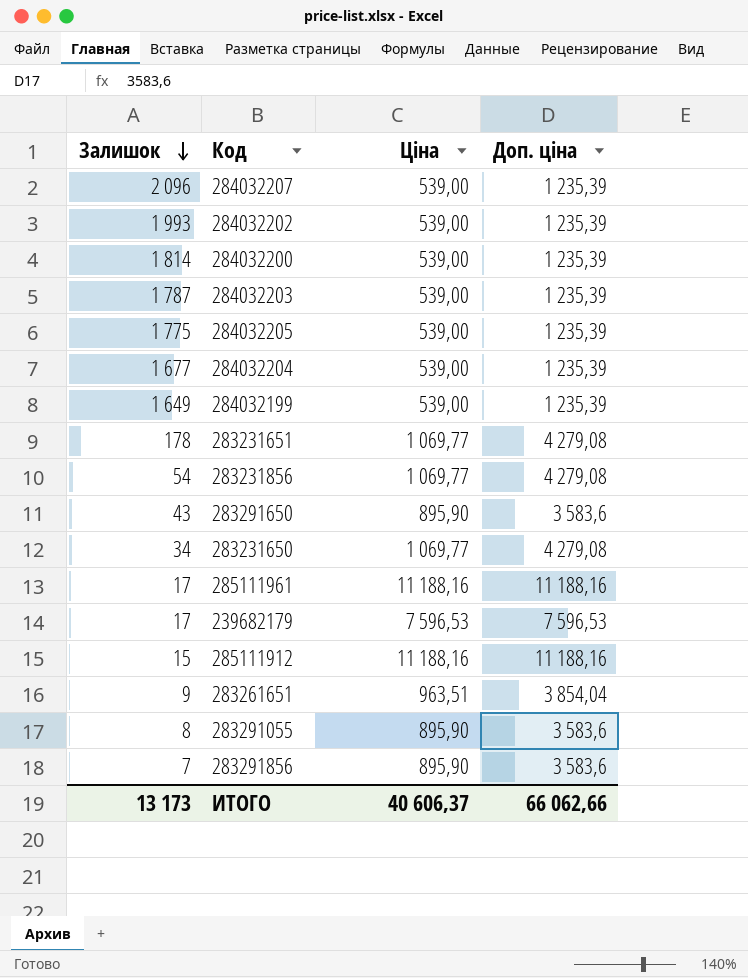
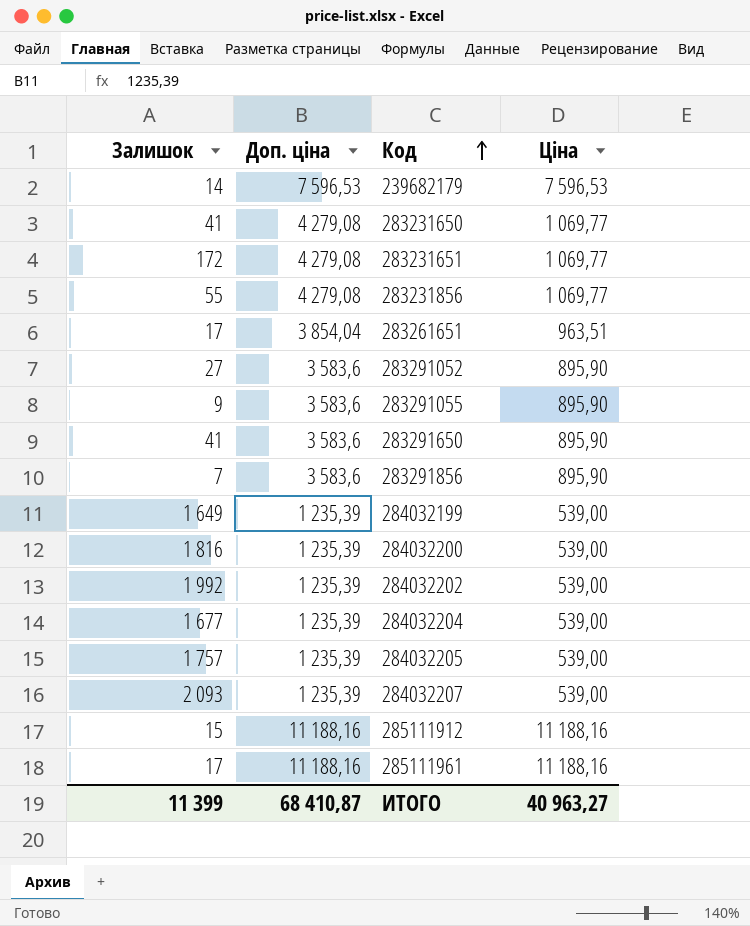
row order: Залишок descending -> Код ascending
column Доп. ціна | position: 4 -> 2
row 284032203: 1 787 | 539,00 | 1 235,39 -> none
239682179 | Залишок: 17 -> 14
283231650 | Залишок: 34 -> 41
283231651 | Залишок: 178 -> 172
283231856 | Залишок: 54 -> 55
283261651 | Залишок: 9 -> 17
row 283291052: none -> 27 | 3 583,6 | 895,90
283291055 | Залишок: 8 -> 9
283291650 | Залишок: 43 -> 41
284032200 | Залишок: 1 814 -> 1 816
284032202 | Залишок: 1 993 -> 1 992
284032205 | Залишок: 1 775 -> 1 757
284032207 | Залишок: 2 096 -> 2 093
ИТОГО | Залишок: 13 173 -> 11 399
ИТОГО | Доп. ціна: 66 062,66 -> 68 410,87
ИТОГО | Ціна: 40 606,37 -> 40 963,27

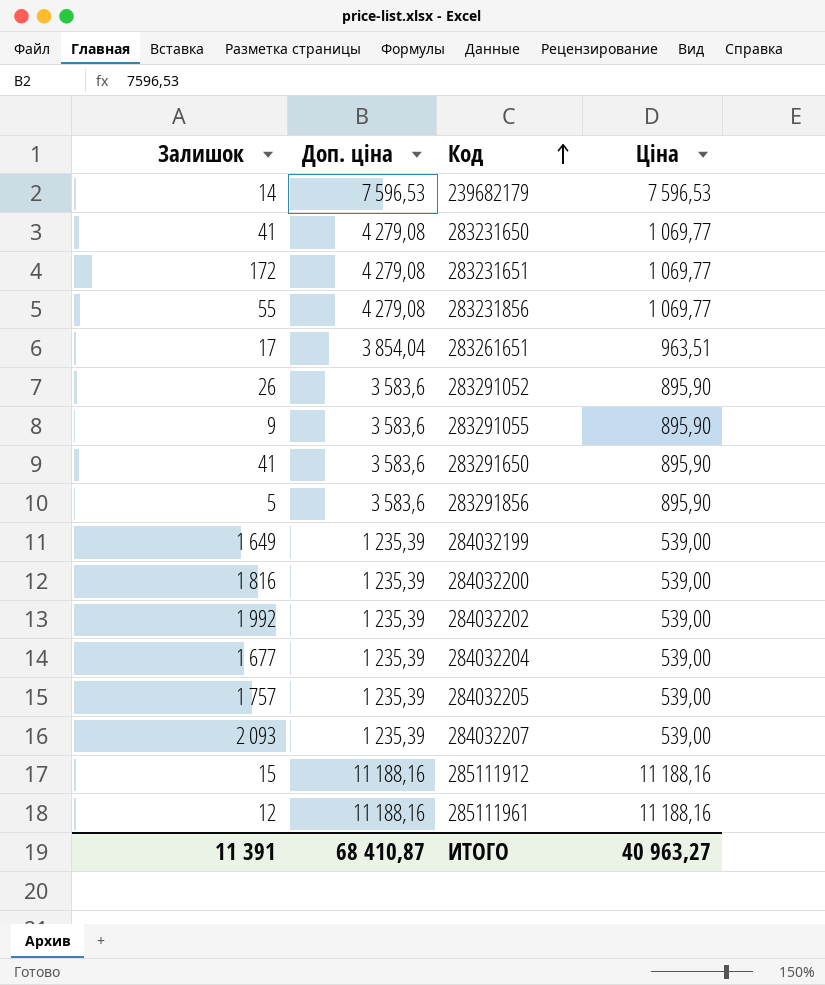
283291052 | Залишок: 27 -> 26
283291856 | Залишок: 7 -> 5
285111961 | Залишок: 17 -> 12
ИТОГО | Залишок: 11 399 -> 11 391

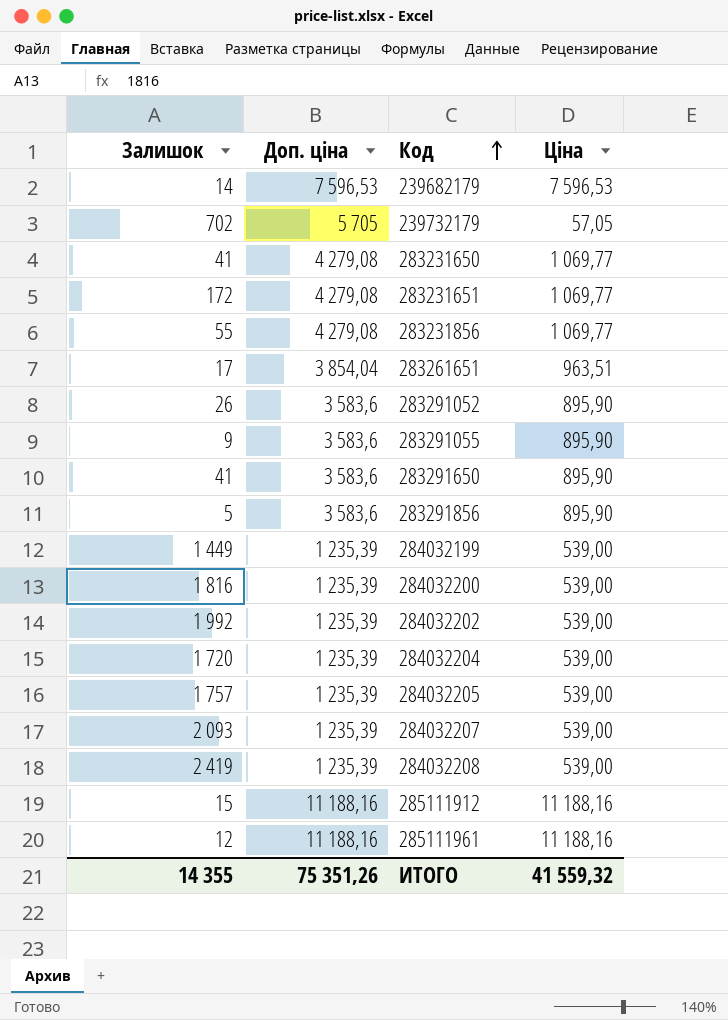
row 239732179: none -> 702 | 5 705 | 57,05
284032199 | Залишок: 1 649 -> 1 449
284032204 | Залишок: 1 677 -> 1 720
row 284032208: none -> 2 419 | 1 235,39 | 539,00
ИТОГО | Залишок: 11 391 -> 14 355
ИТОГО | Доп. ціна: 68 410,87 -> 75 351,26
ИТОГО | Ціна: 40 963,27 -> 41 559,32

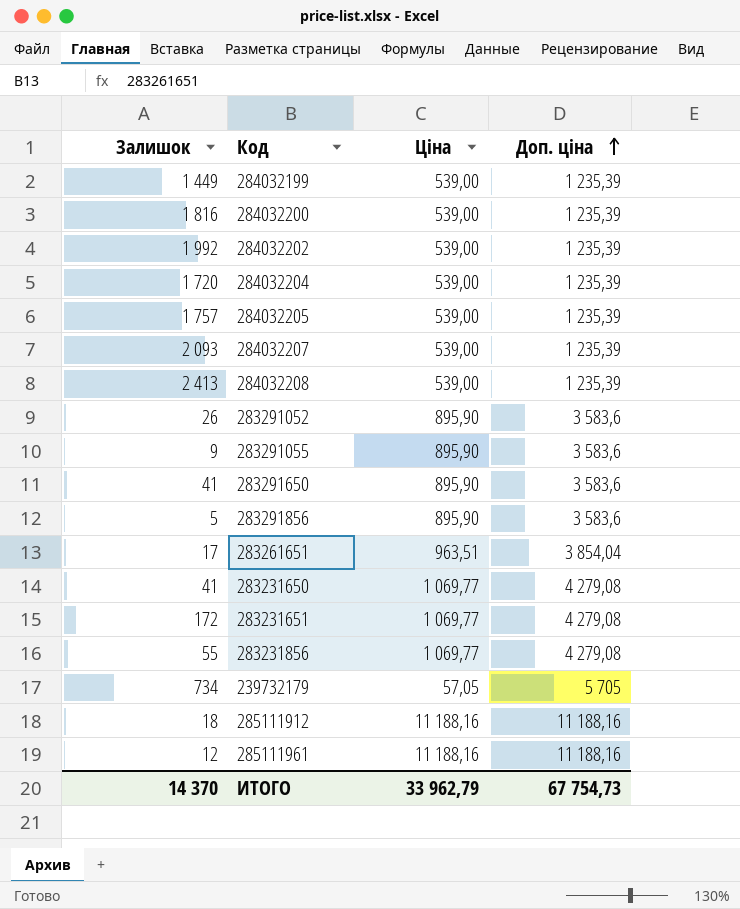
row order: Код ascending -> Доп. ціна ascending
column Доп. ціна | position: 2 -> 4
row 239682179: 14 | 7 596,53 | 7 596,53 -> none
284032208 | Залишок: 2 419 -> 2 413
239732179 | Залишок: 702 -> 734
285111912 | Залишок: 15 -> 18
ИТОГО | Залишок: 14 355 -> 14 370
ИТОГО | Ціна: 41 559,32 -> 33 962,79
ИТОГО | Доп. ціна: 75 351,26 -> 67 754,73

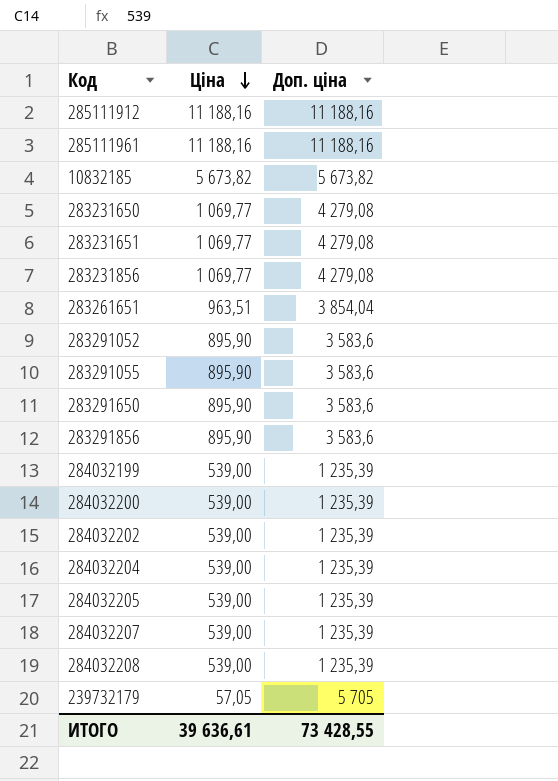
row order: Доп. ціна ascending -> Ціна descending
column Залишок | position: 1 -> none
row 10832185: none -> 5 673,82 | 5 673,82
ИТОГО | Ціна: 33 962,79 -> 39 636,61
ИТОГО | Доп. ціна: 67 754,73 -> 73 428,55

